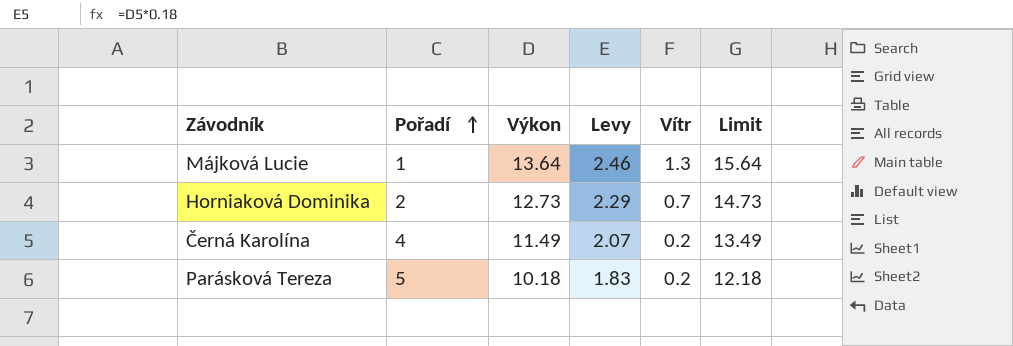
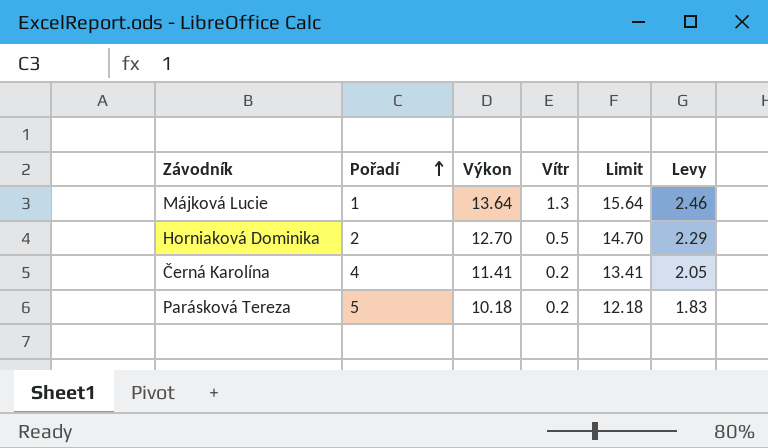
column Levy | position: 4 -> 6
Horniaková Dominika | Výkon: 12.73 -> 12.70
Horniaková Dominika | Vítr: 0.7 -> 0.5
Horniaková Dominika | Limit: 14.73 -> 14.70
Černá Karolína | Výkon: 11.49 -> 11.41
Černá Karolína | Limit: 13.49 -> 13.41
Černá Karolína | Levy: 2.07 -> 2.05

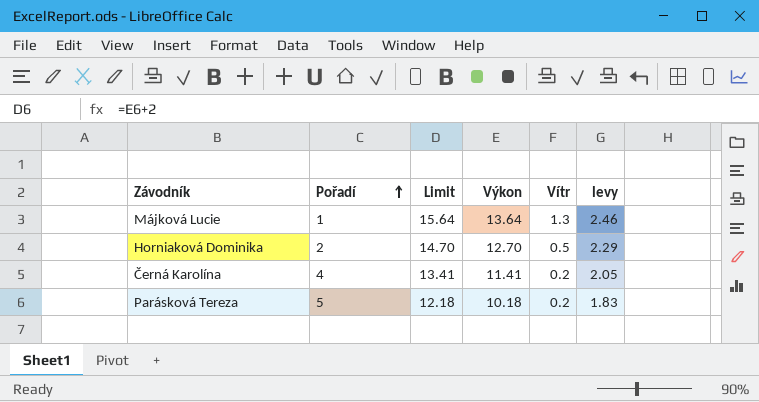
column Limit | position: 5 -> 3
column name: Levy -> levy

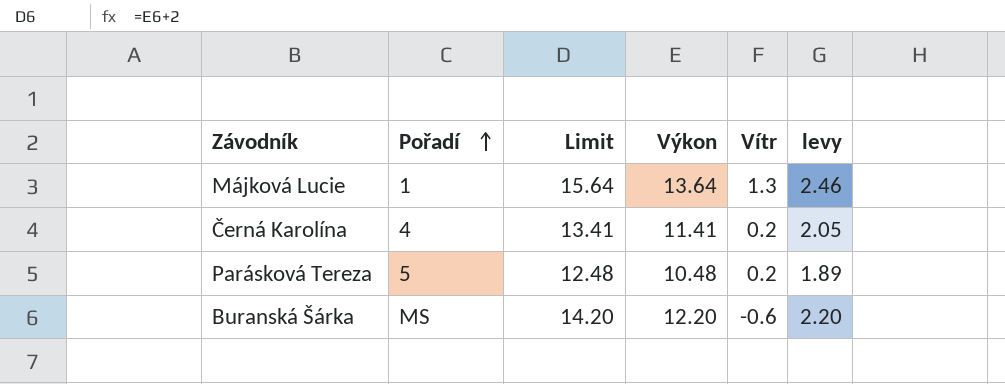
row Horniaková Dominika: 2 | 14.70 | 12.70 | 0.5 | 2.29 -> none
Parásková Tereza | Limit: 12.18 -> 12.48
Parásková Tereza | Výkon: 10.18 -> 10.48
Parásková Tereza | levy: 1.83 -> 1.89
row Buranská Šárka: none -> MS | 14.20 | 12.20 | -0.6 | 2.20

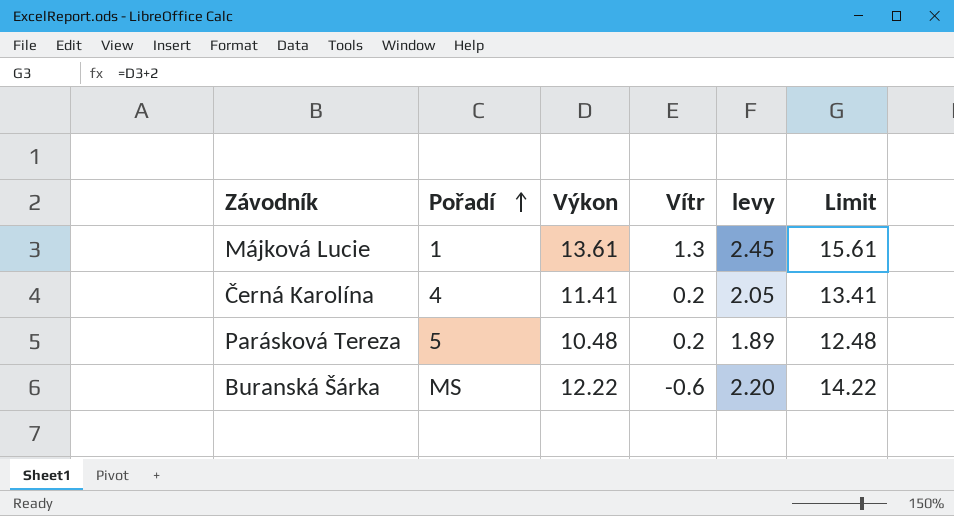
column Limit | position: 3 -> 6
Májková Lucie | Výkon: 13.64 -> 13.61
Májková Lucie | levy: 2.46 -> 2.45
Májková Lucie | Limit: 15.64 -> 15.61
Buranská Šárka | Výkon: 12.20 -> 12.22
Buranská Šárka | Limit: 14.20 -> 14.22

